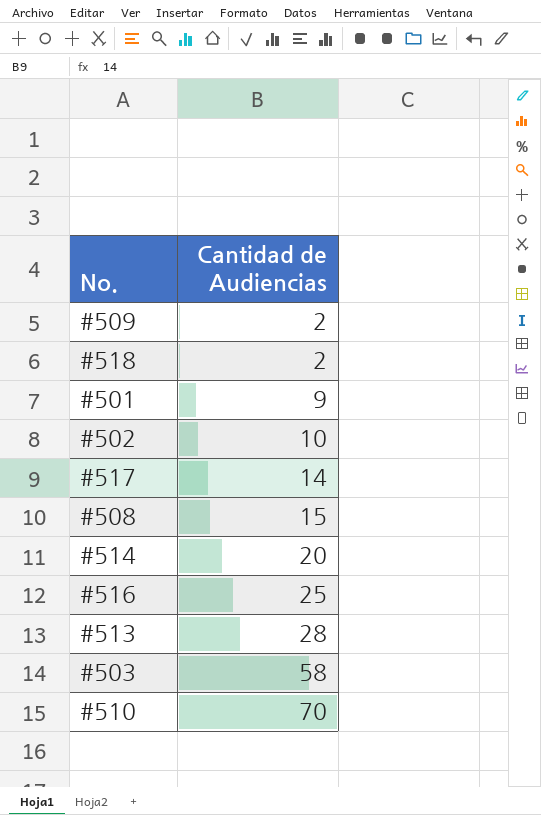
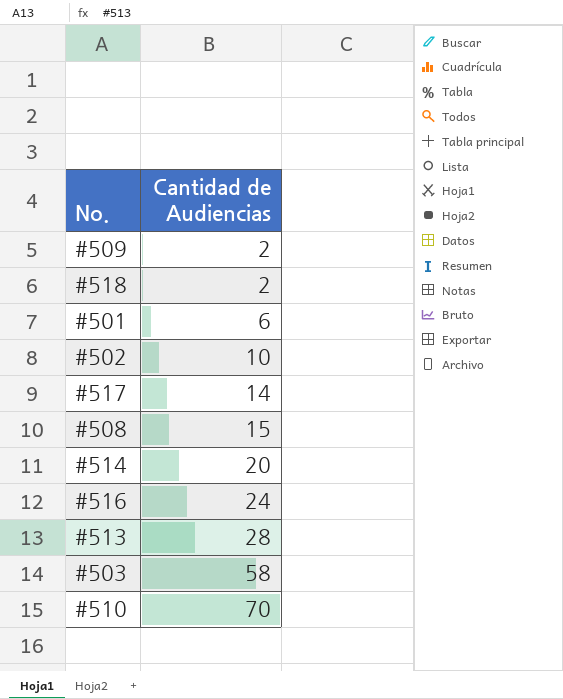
#501 | Cantidad de Audiencias: 9 -> 6
#516 | Cantidad de Audiencias: 25 -> 24

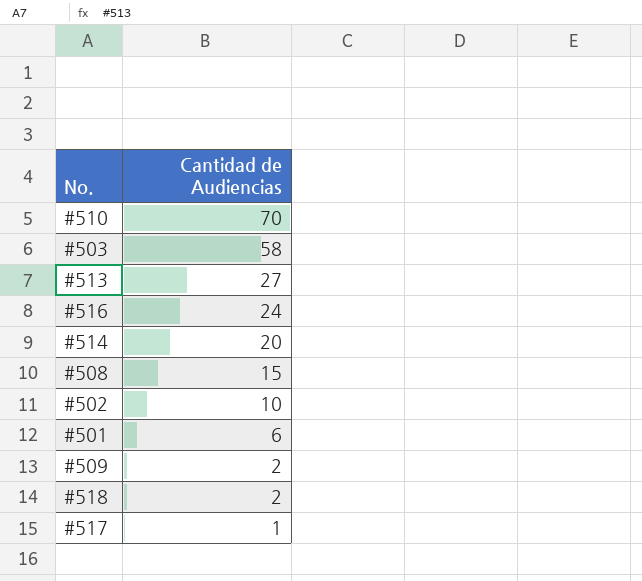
row order: Cantidad de Audiencias ascending -> Cantidad de Audiencias descending
#513 | Cantidad de Audiencias: 28 -> 27
#517 | Cantidad de Audiencias: 14 -> 1

